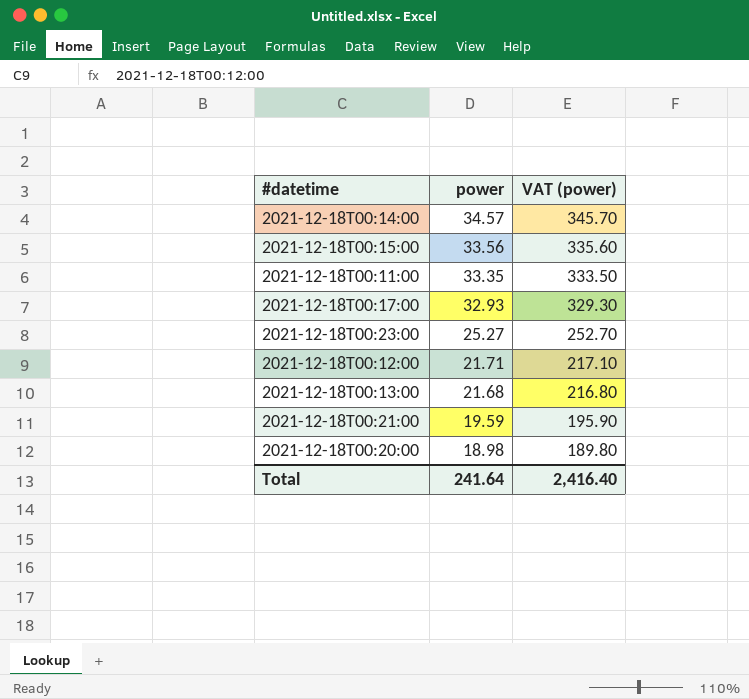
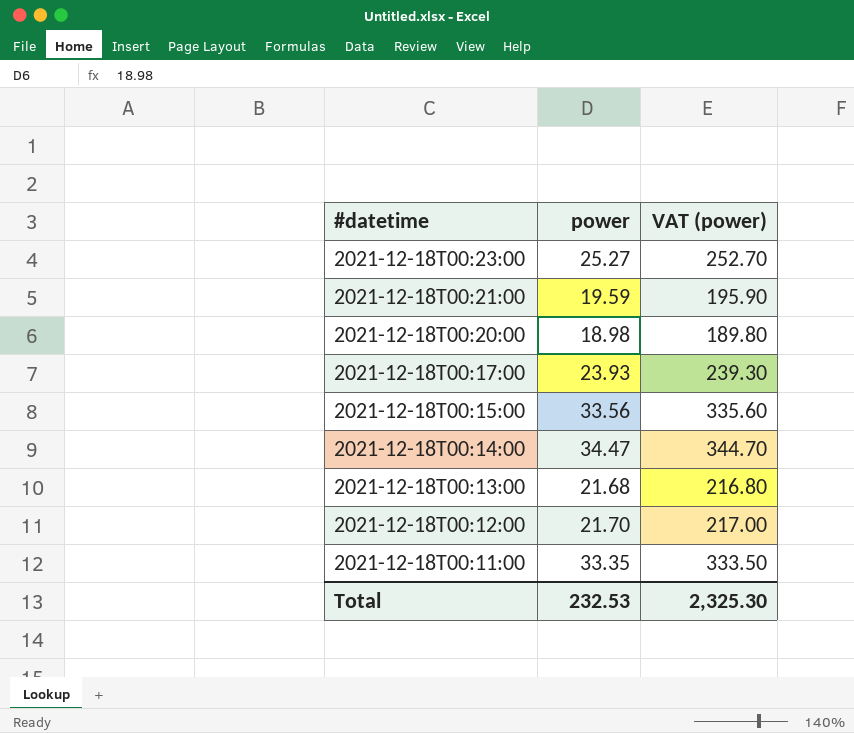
row order: power descending -> #datetime descending
2021-12-18T00:17:00 | power: 32.93 -> 23.93
2021-12-18T00:17:00 | VAT (power): 329.30 -> 239.30
2021-12-18T00:14:00 | power: 34.57 -> 34.47
2021-12-18T00:14:00 | VAT (power): 345.70 -> 344.70
2021-12-18T00:12:00 | power: 21.71 -> 21.70
2021-12-18T00:12:00 | VAT (power): 217.10 -> 217.00
Total | power: 241.64 -> 232.53
Total | VAT (power): 2,416.40 -> 2,325.30

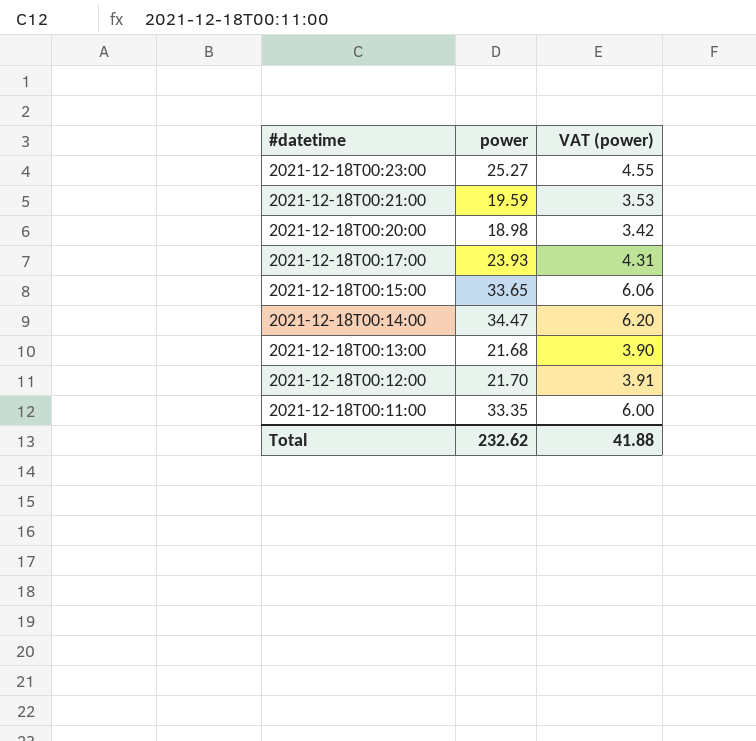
column VAT (power) | formula: [power] * 10 -> [power] * 0.18
2021-12-18T00:15:00 | power: 33.56 -> 33.65
Total | power: 232.53 -> 232.62
Total | VAT (power): 2,325.30 -> 41.88

